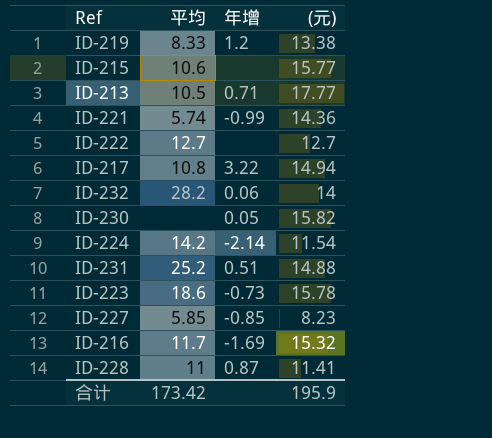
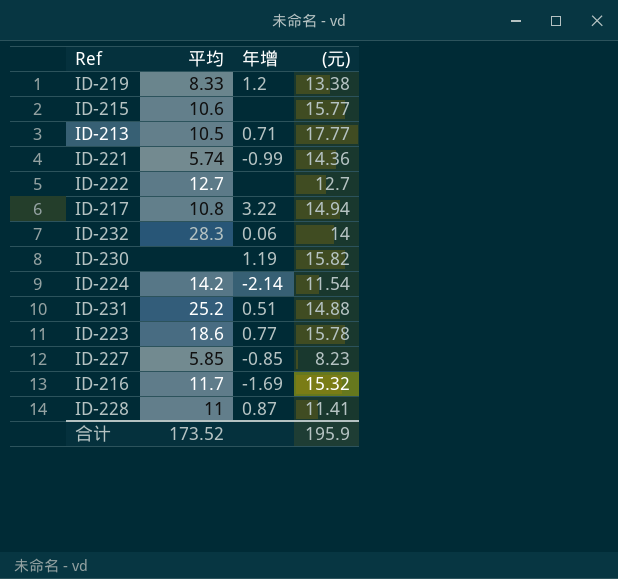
ID-232 | 平均: 28.2 -> 28.3
ID-230 | 年增: 0.05 -> 1.19
ID-223 | 年增: -0.73 -> 0.77
合计 | 平均: 173.42 -> 173.52

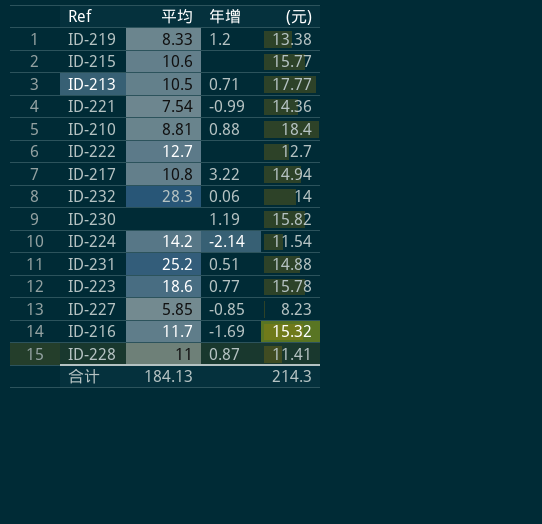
ID-221 | 平均: 5.74 -> 7.54
row ID-210: none -> 8.81 | 0.88 | 18.4
合计 | 平均: 173.52 -> 184.13
合计 | (元): 195.9 -> 214.3

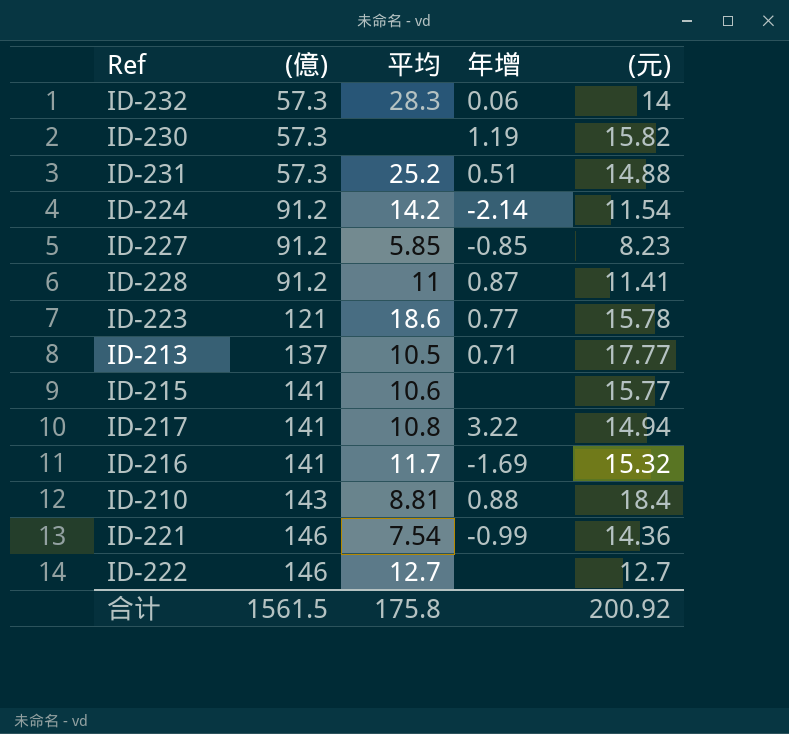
row order: none -> (億) ascending
column (億) | position: none -> 2
row ID-219: 8.33 | 1.2 | 13.38 -> none
合计 | 平均: 184.13 -> 175.8
合计 | (元): 214.3 -> 200.92

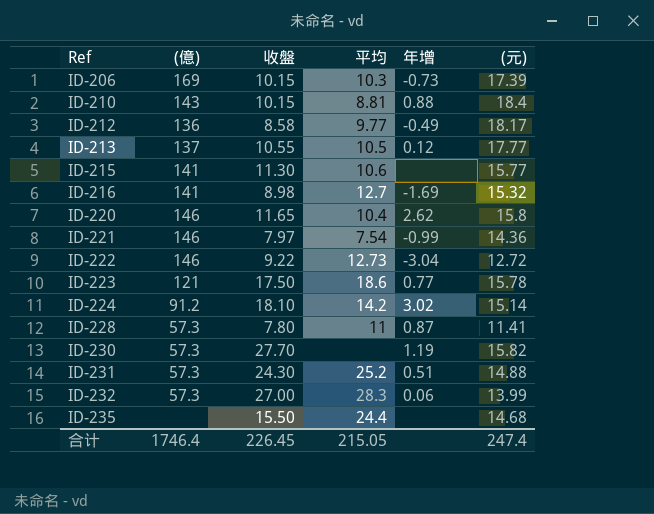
row order: (億) ascending -> Ref ascending
column 收盤 | position: none -> 3
row ID-227: 91.2 | 5.85 | -0.85 | 8.23 -> none
row ID-217: 141 | 10.8 | 3.22 | 14.94 -> none
row ID-206: none -> 169 | 10.15 | 10.3 | -0.73 | 17.39
row ID-212: none -> 136 | 8.58 | 9.77 | -0.49 | 18.17
ID-213 | 年增: 0.71 -> 0.12
ID-216 | 平均: 11.7 -> 12.7
row ID-220: none -> 146 | 11.65 | 10.4 | 2.62 | 15.8
ID-222 | 平均: 12.7 -> 12.73
ID-222 | 年增: none -> -3.04
ID-222 | (元): 12.7 -> 12.72
ID-224 | 年增: -2.14 -> 3.02
ID-224 | (元): 11.54 -> 15.14
ID-228 | (億): 91.2 -> 57.3
ID-232 | (元): 14 -> 13.99
row ID-235: none -> none | 15.50 | 24.4 | none | 14.68
合计 | (億): 1561.5 -> 1746.4
合计 | 平均: 175.8 -> 215.05
合计 | (元): 200.92 -> 247.4

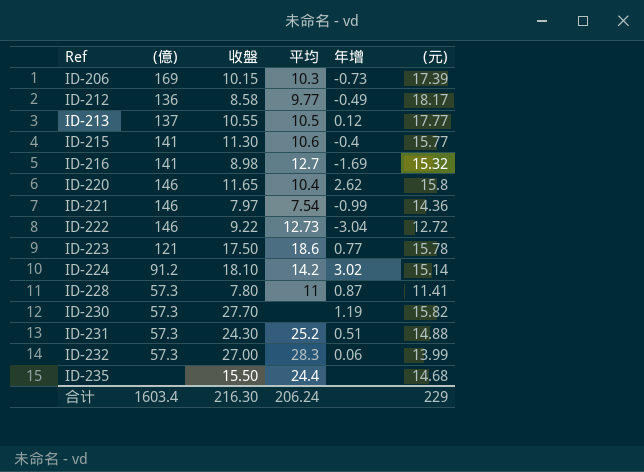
row ID-210: 143 | 10.15 | 8.81 | 0.88 | 18.4 -> none
ID-215 | 年增: none -> -0.4
合计 | (億): 1746.4 -> 1603.4
合计 | 收盤: 226.45 -> 216.30
合计 | 平均: 215.05 -> 206.24
合计 | (元): 247.4 -> 229

